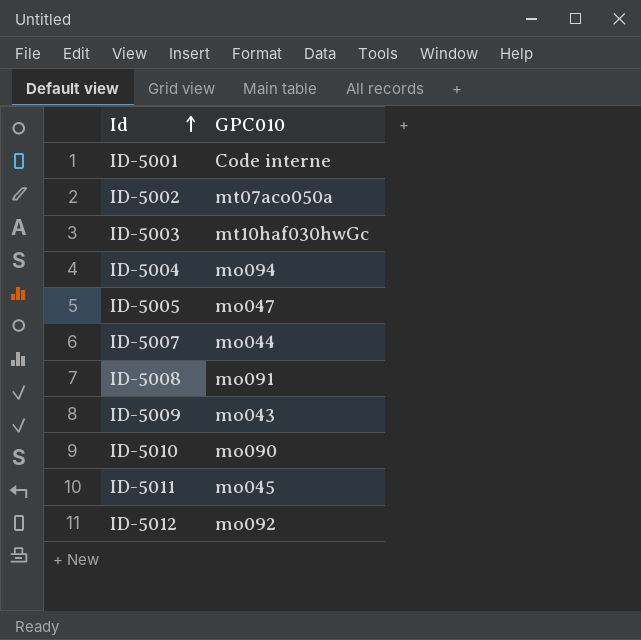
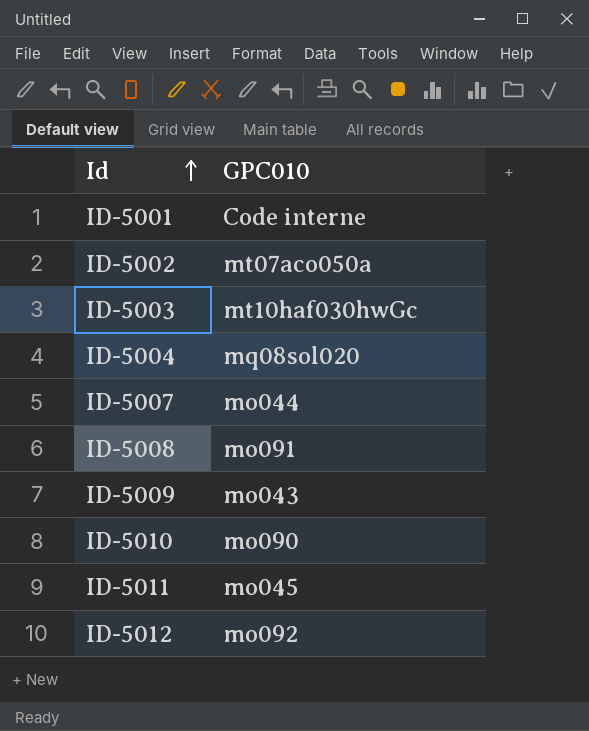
row ID-5005: mo047 -> none
ID-5004 | GPC010: mo094 -> mq08sol020

